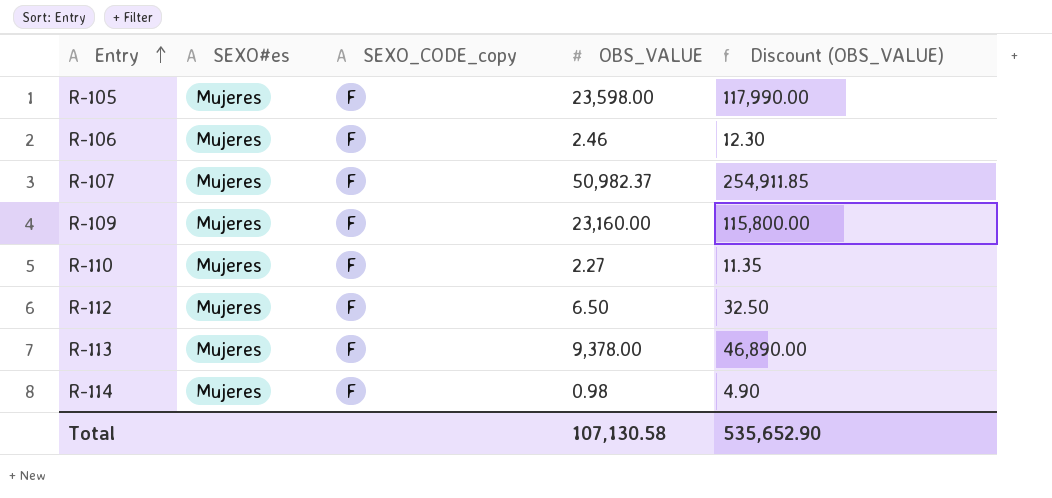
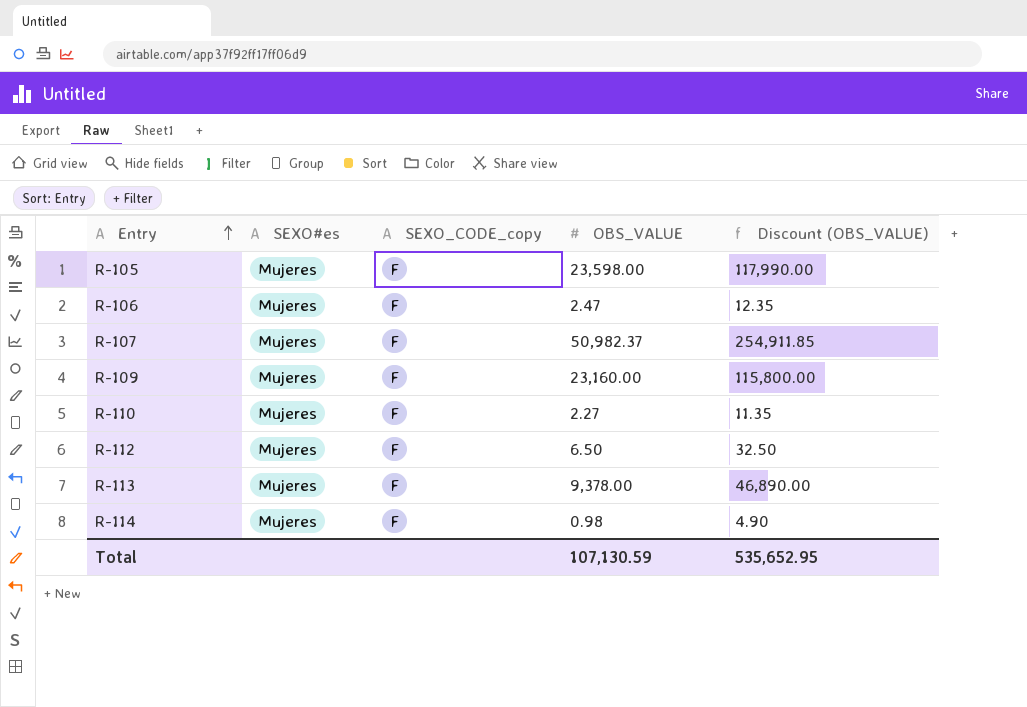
R-106 | OBS_VALUE: 2.46 -> 2.47
R-106 | Discount (OBS_VALUE): 12.30 -> 12.35
Total | OBS_VALUE: 107,130.58 -> 107,130.59
Total | Discount (OBS_VALUE): 535,652.90 -> 535,652.95

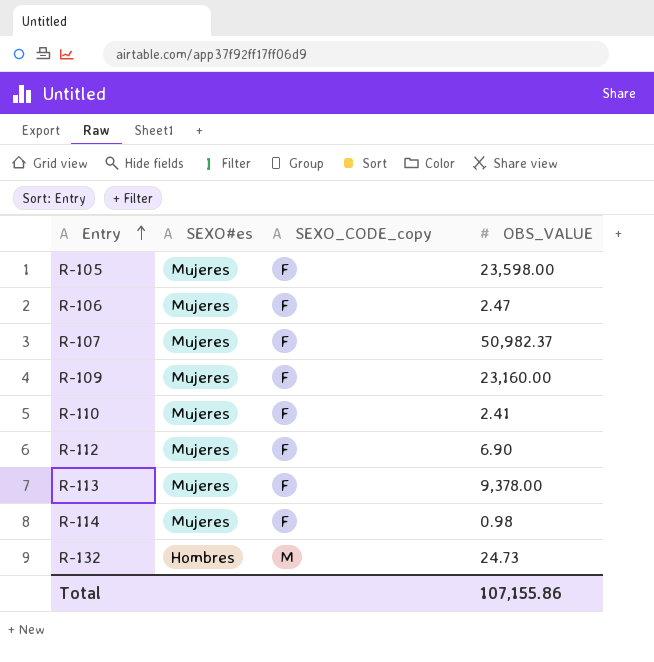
column Discount (OBS_VALUE) | formula: [OBS_VALUE] * 5 -> none
R-110 | OBS_VALUE: 2.27 -> 2.41
R-112 | OBS_VALUE: 6.50 -> 6.90
row R-132: none -> Hombres | M | 24.73
Total | OBS_VALUE: 107,130.59 -> 107,155.86

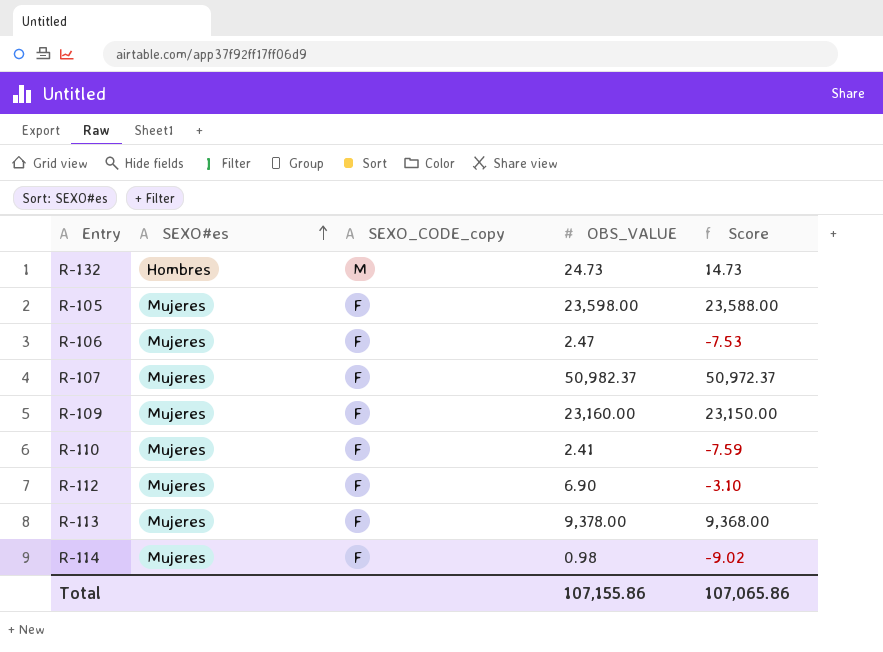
row order: Entry ascending -> SEXO#es ascending
column Score | formula: none -> [OBS_VALUE] - 10

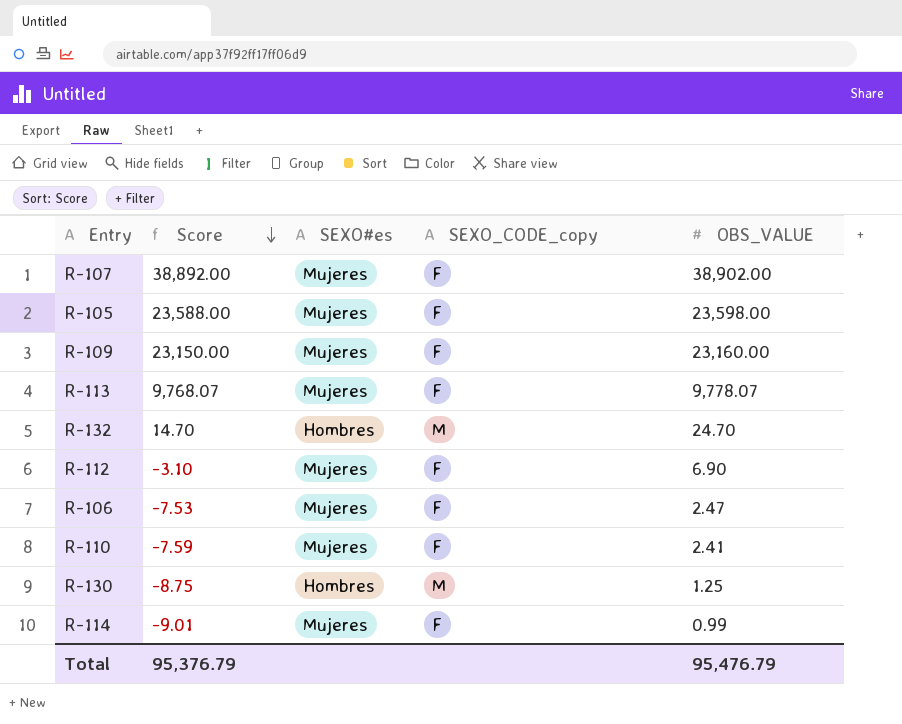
row order: SEXO#es ascending -> Score descending
column Score | position: 5 -> 2
R-107 | Score: 50,972.37 -> 38,892.00
R-107 | OBS_VALUE: 50,982.37 -> 38,902.00
R-113 | Score: 9,368.00 -> 9,768.07
R-113 | OBS_VALUE: 9,378.00 -> 9,778.07
R-132 | Score: 14.73 -> 14.70
R-132 | OBS_VALUE: 24.73 -> 24.70
row R-130: none -> -8.75 | Hombres | M | 1.25
R-114 | Score: -9.02 -> -9.01
R-114 | OBS_VALUE: 0.98 -> 0.99
Total | Score: 107,065.86 -> 95,376.79
Total | OBS_VALUE: 107,155.86 -> 95,476.79

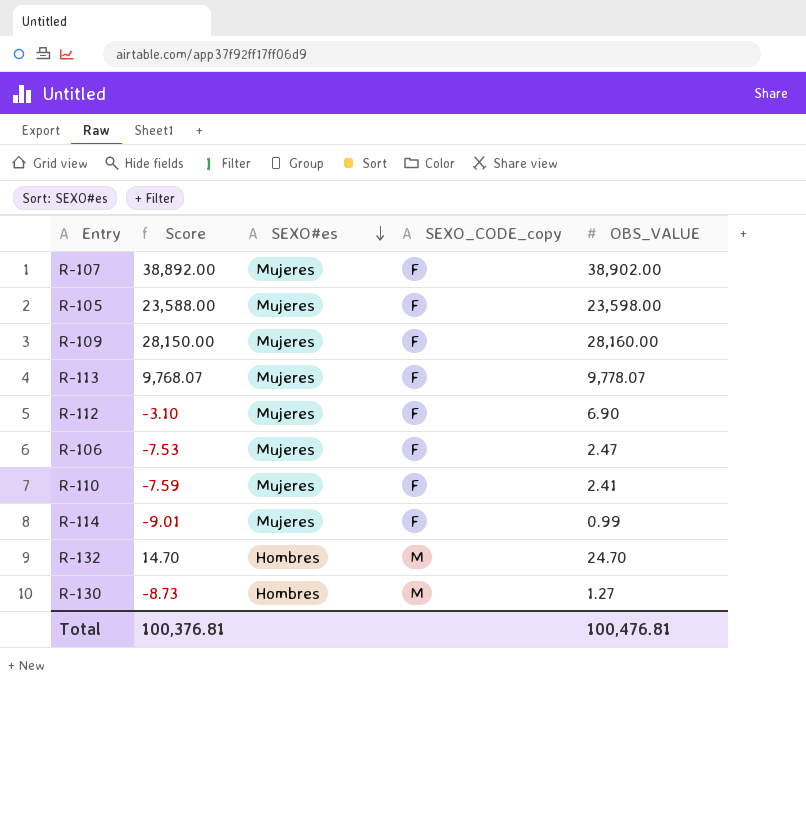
row order: Score descending -> SEXO#es descending
R-109 | Score: 23,150.00 -> 28,150.00
R-109 | OBS_VALUE: 23,160.00 -> 28,160.00
R-130 | Score: -8.75 -> -8.73
R-130 | OBS_VALUE: 1.25 -> 1.27
Total | Score: 95,376.79 -> 100,376.81
Total | OBS_VALUE: 95,476.79 -> 100,476.81

